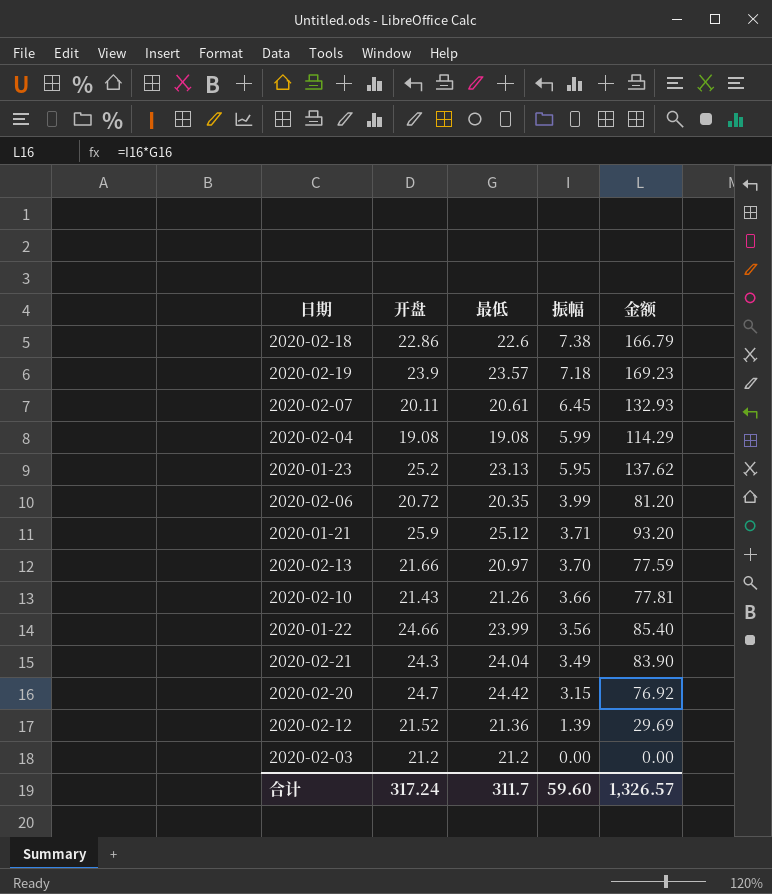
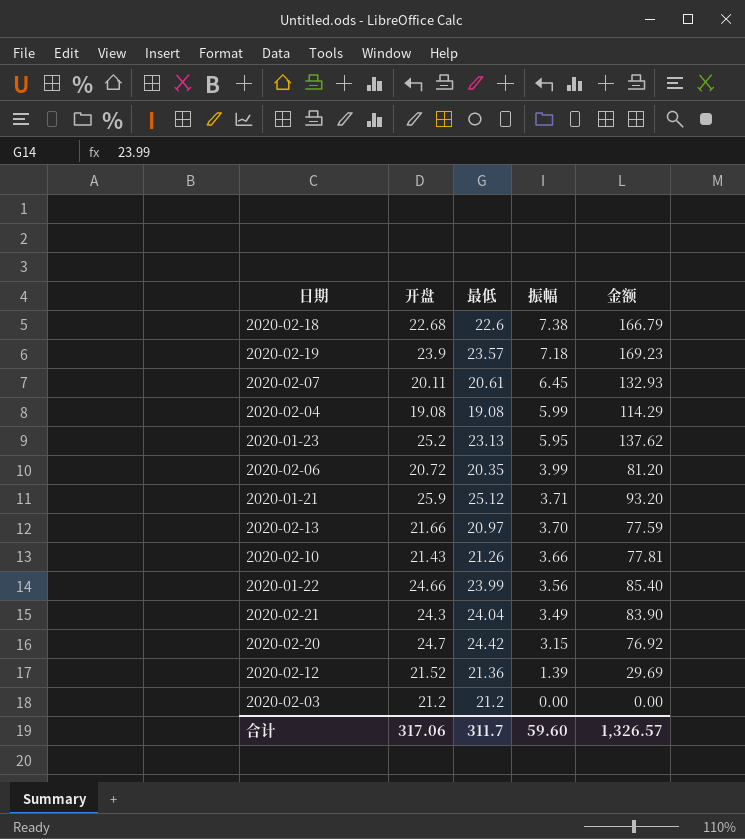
2020-02-18 | 开盘: 22.86 -> 22.68
合计 | 开盘: 317.24 -> 317.06

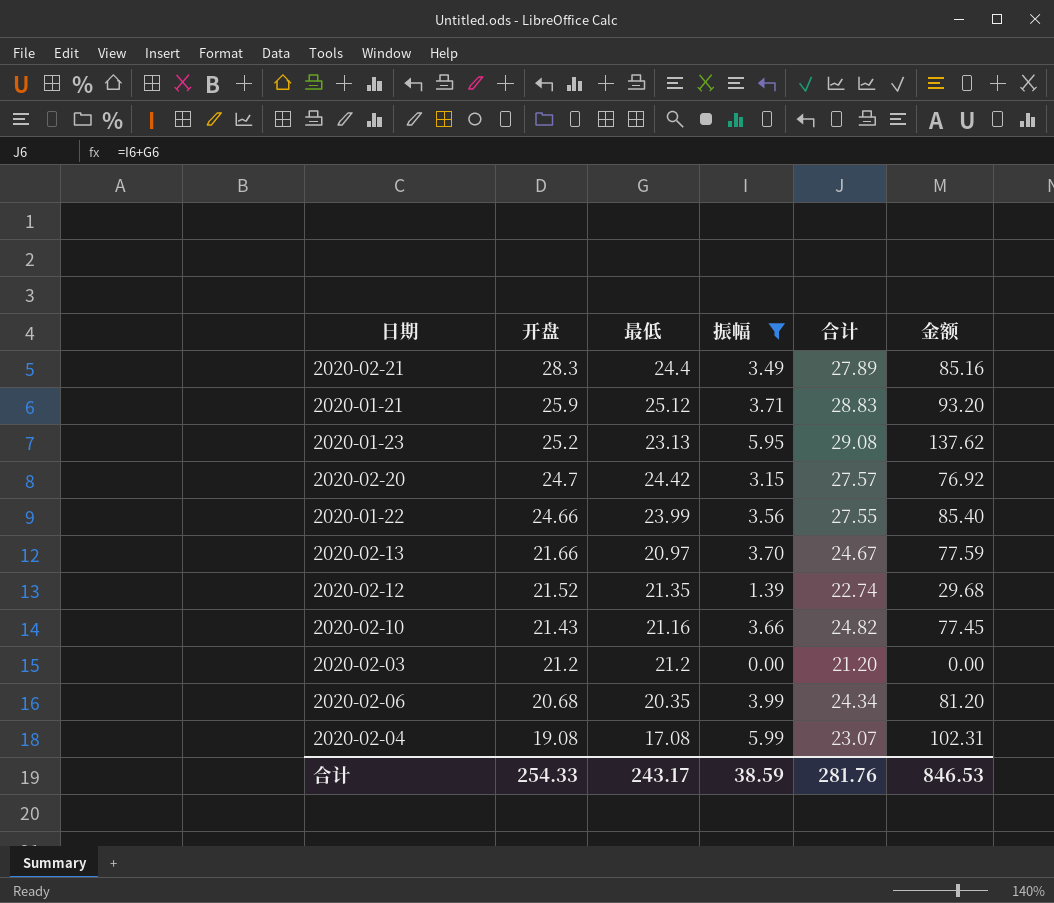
filter: none -> 振幅 <= 5.99
row order: 振幅 descending -> 开盘 descending
column 合计 | formula: none -> [最低] + [振幅]
2020-02-21 | 开盘: 24.3 -> 28.3
2020-02-21 | 最低: 24.04 -> 24.4
2020-02-21 | 金额: 83.90 -> 85.16
2020-02-12 | 最低: 21.36 -> 21.35
2020-02-12 | 金额: 29.69 -> 29.68
2020-02-10 | 最低: 21.26 -> 21.16
2020-02-10 | 金额: 77.81 -> 77.45
2020-02-06 | 开盘: 20.72 -> 20.68
2020-02-04 | 最低: 19.08 -> 17.08
2020-02-04 | 金额: 114.29 -> 102.31
合计 | 开盘: 317.06 -> 254.33
合计 | 最低: 311.7 -> 243.17
合计 | 振幅: 59.60 -> 38.59
合计 | 金额: 1,326.57 -> 846.53

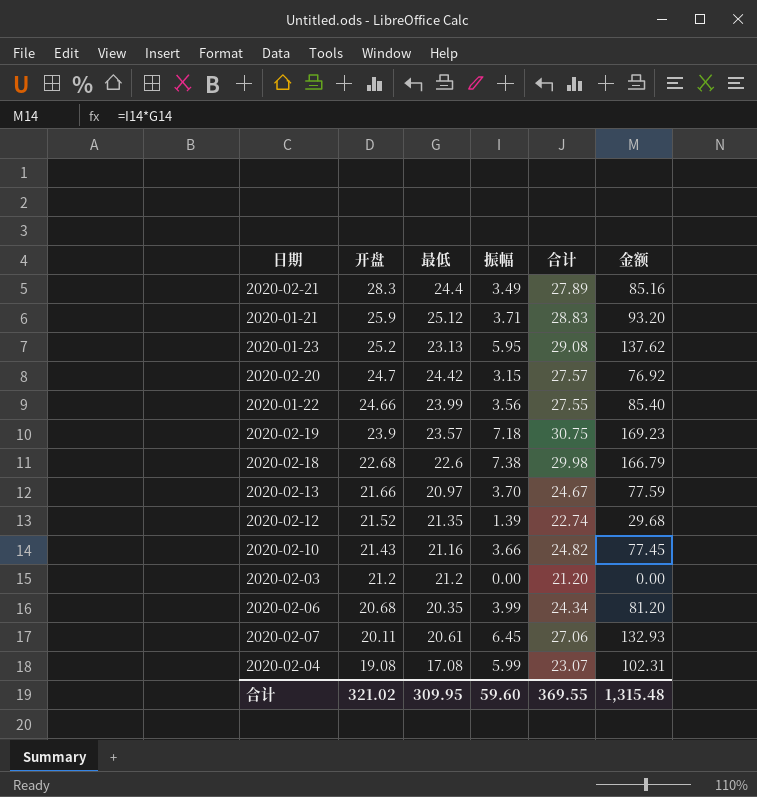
filter: 振幅 <= 5.99 -> none
合计 | 开盘: 254.33 -> 321.02
合计 | 最低: 243.17 -> 309.95
合计 | 振幅: 38.59 -> 59.60
合计 | 合计: 281.76 -> 369.55
合计 | 金额: 846.53 -> 1,315.48

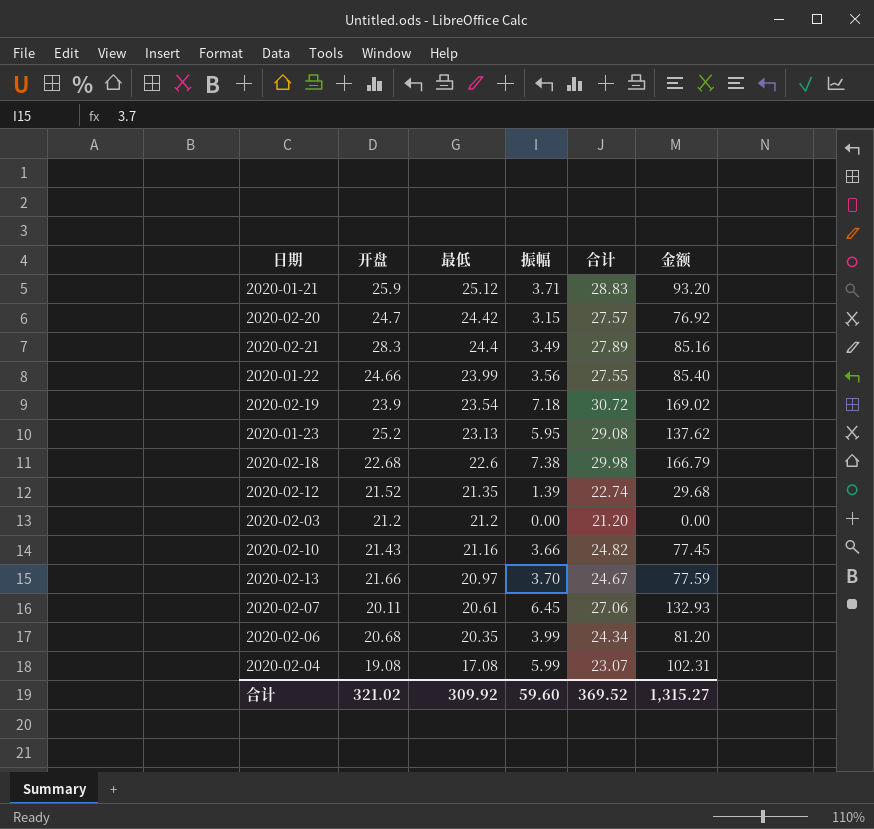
row order: 开盘 descending -> 最低 descending
2020-02-19 | 最低: 23.57 -> 23.54
2020-02-19 | 合计: 30.75 -> 30.72
2020-02-19 | 金额: 169.23 -> 169.02
合计 | 最低: 309.95 -> 309.92
合计 | 合计: 369.55 -> 369.52
合计 | 金额: 1,315.48 -> 1,315.27

